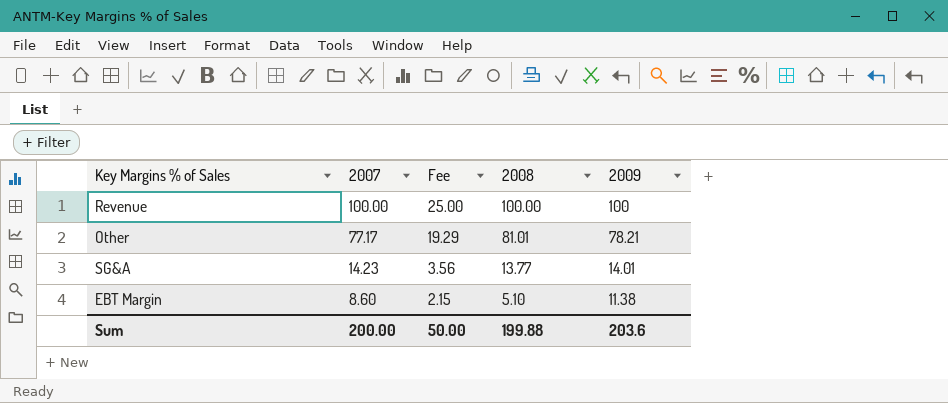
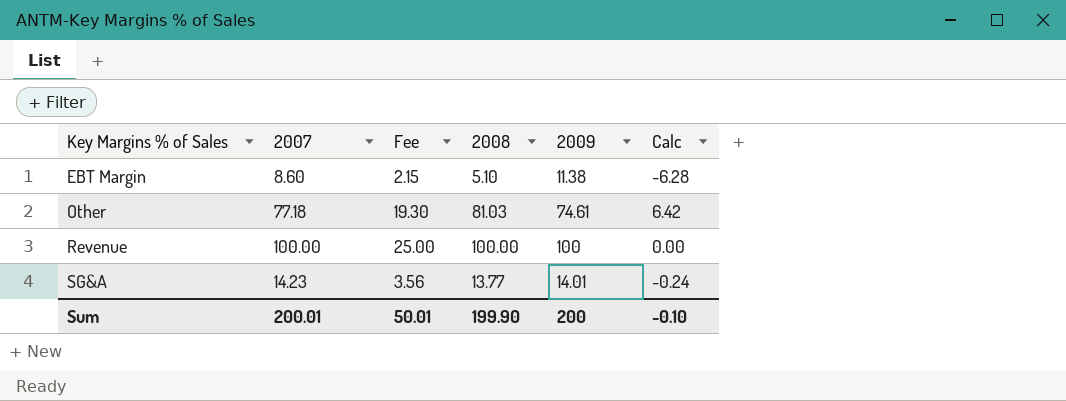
row order: 2007 descending -> Key Margins % of Sales ascending
column Calc | formula: none -> [2008] - [2009]
Other | 2007: 77.17 -> 77.18
Other | Fee: 19.29 -> 19.30
Other | 2008: 81.01 -> 81.03
Other | 2009: 78.21 -> 74.61
Sum | 2007: 200.00 -> 200.01
Sum | Fee: 50.00 -> 50.01
Sum | 2008: 199.88 -> 199.90
Sum | 2009: 203.6 -> 200

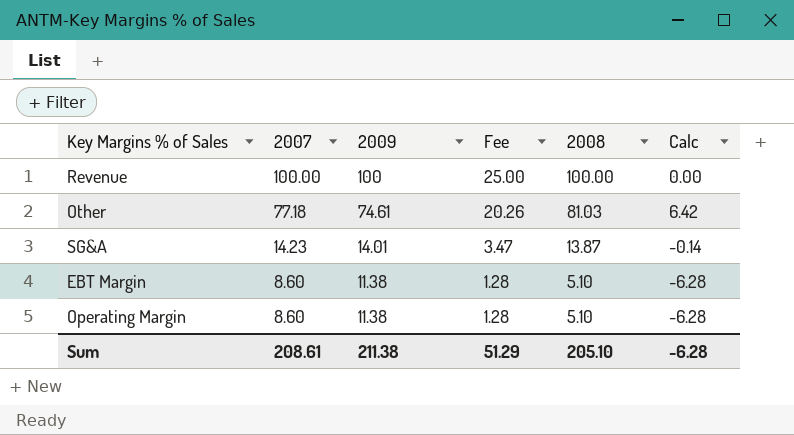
row order: Key Margins % of Sales ascending -> 2007 descending
column 2009 | position: 5 -> 3
column Fee | formula: [2007] * 0.25 -> [2008] * 0.25
SG&A | 2008: 13.77 -> 13.87
SG&A | Calc: -0.24 -> -0.14
row Operating Margin: none -> 8.60 | 11.38 | 1.28 | 5.10 | -6.28
Sum | 2007: 200.01 -> 208.61
Sum | 2009: 200 -> 211.38
Sum | Fee: 50.01 -> 51.29
Sum | 2008: 199.90 -> 205.10
Sum | Calc: -0.10 -> -6.28

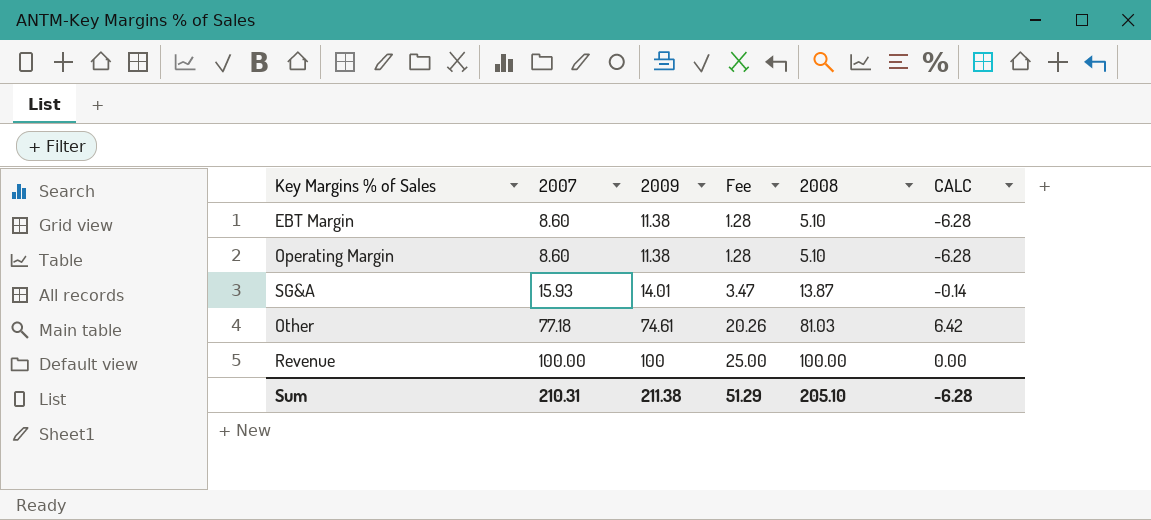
row order: 2007 descending -> 2007 ascending
column name: Calc -> CALC
SG&A | 2007: 14.23 -> 15.93
Sum | 2007: 208.61 -> 210.31

